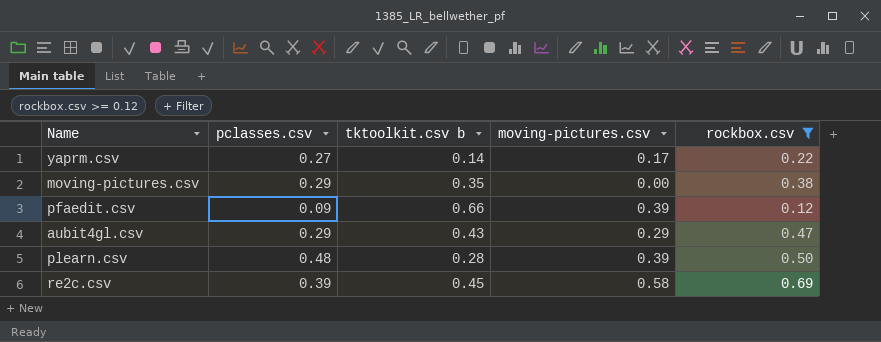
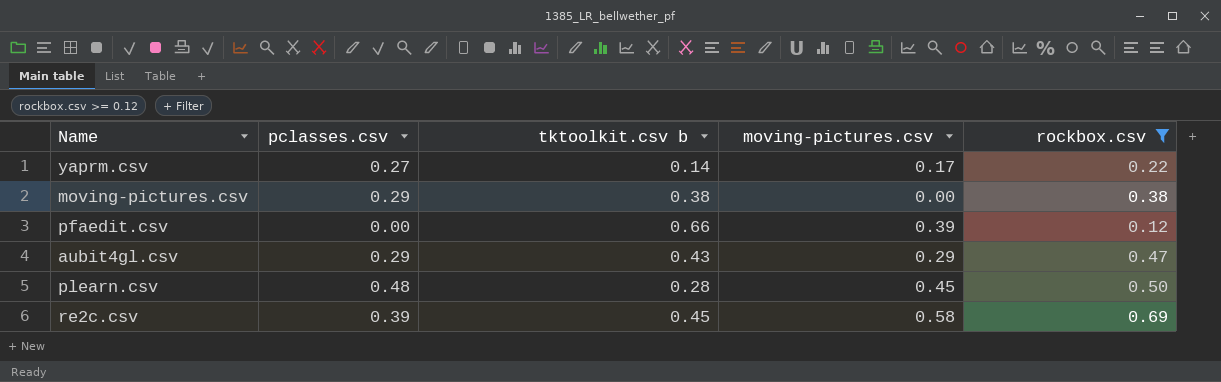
moving-pictures.csv | tktoolkit.csv b: 0.35 -> 0.38
pfaedit.csv | pclasses.csv: 0.09 -> 0.00
plearn.csv | moving-pictures.csv: 0.39 -> 0.45

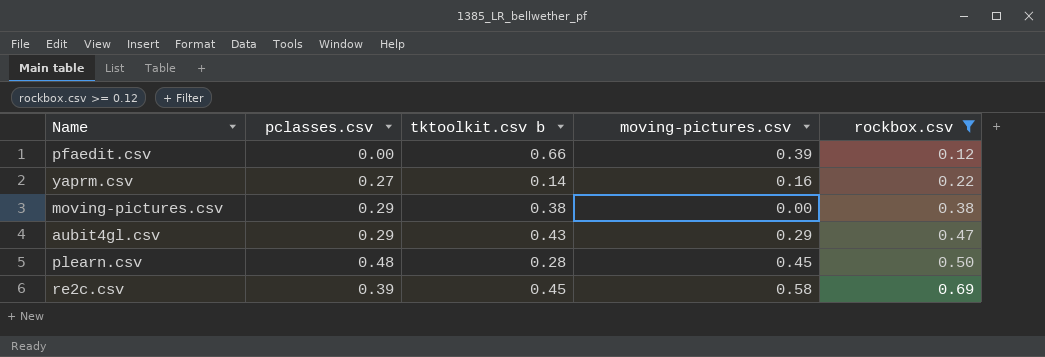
row order: none -> rockbox.csv ascending
yaprm.csv | moving-pictures.csv: 0.17 -> 0.16

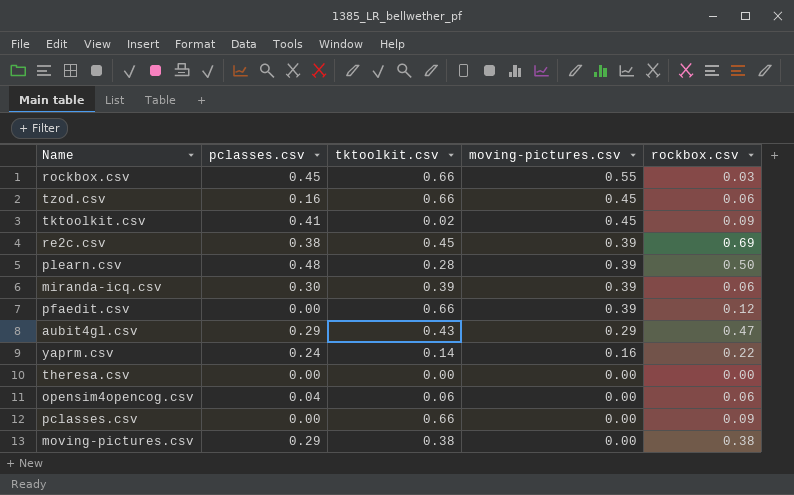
filter: rockbox.csv >= 0.12 -> none
row order: rockbox.csv ascending -> moving-pictures.csv descending
column name: tktoolkit.csv b -> tktoolkit.csv
re2c.csv | pclasses.csv: 0.39 -> 0.38
re2c.csv | moving-pictures.csv: 0.58 -> 0.39
plearn.csv | moving-pictures.csv: 0.45 -> 0.39
yaprm.csv | pclasses.csv: 0.27 -> 0.24

